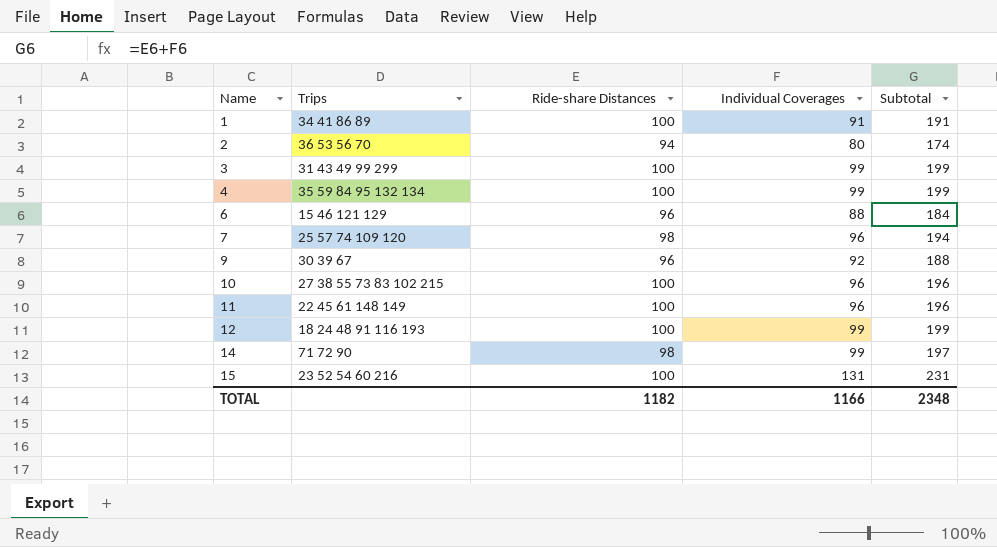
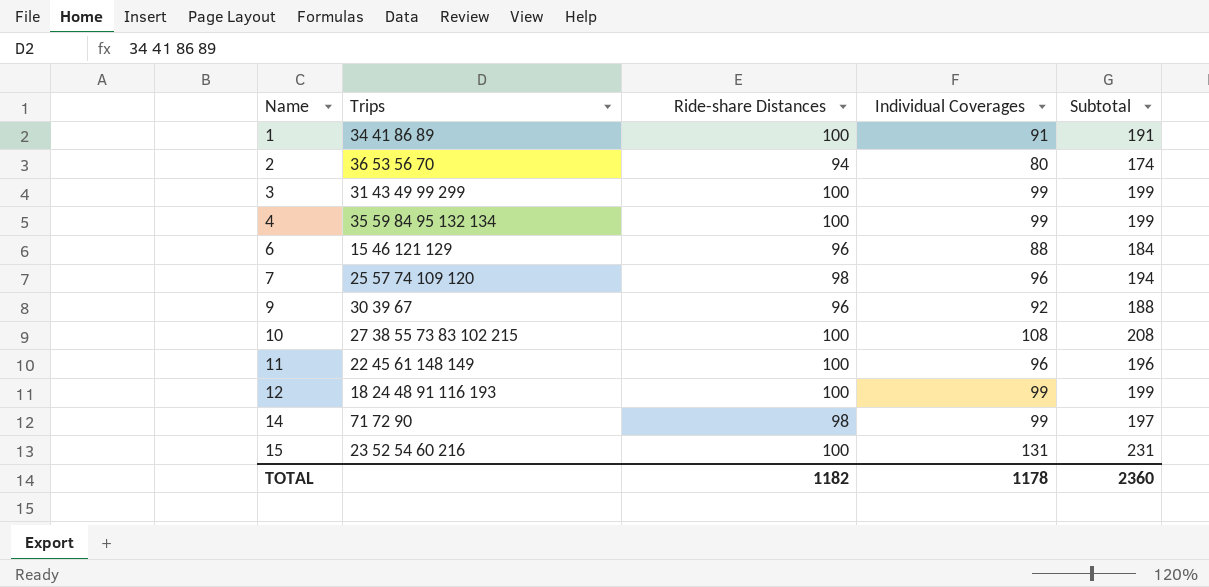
10 | Individual Coverages: 96 -> 108
10 | Subtotal: 196 -> 208
TOTAL | Individual Coverages: 1166 -> 1178
TOTAL | Subtotal: 2348 -> 2360

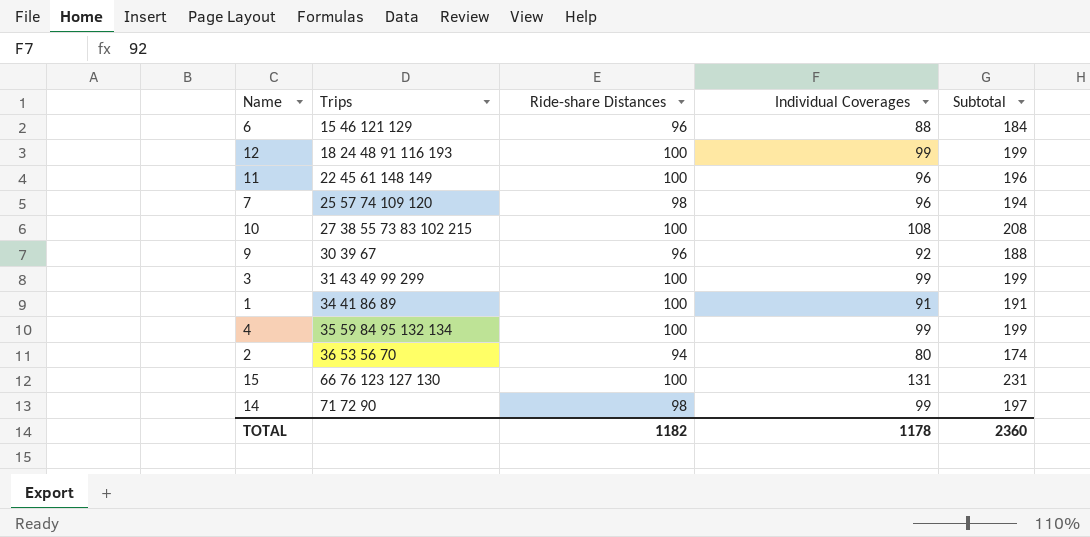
row order: Name ascending -> Trips ascending
15 | Trips: 23 52 54 60 216 -> 66 76 123 127 130

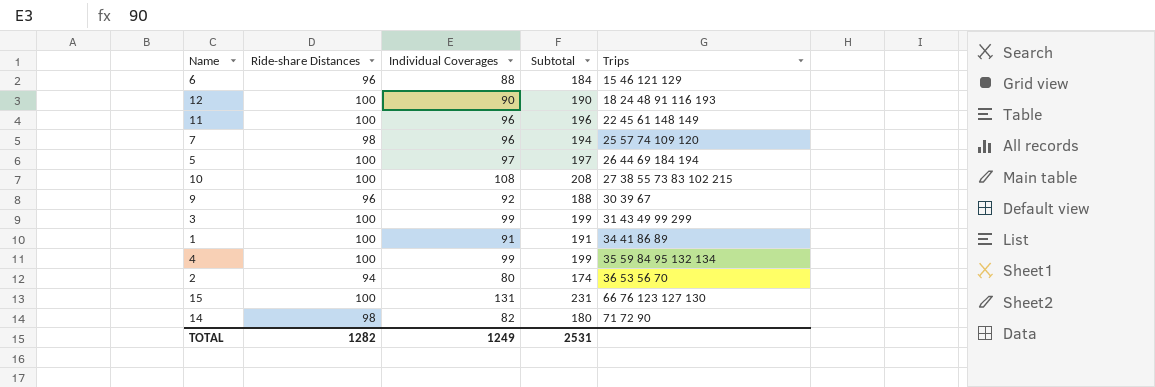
column Trips | position: 2 -> 5
12 | Individual Coverages: 99 -> 90
12 | Subtotal: 199 -> 190
row 5: none -> 100 | 97 | 197 | 26 44 69 184 194
14 | Individual Coverages: 99 -> 82
14 | Subtotal: 197 -> 180
TOTAL | Ride-share Distances: 1182 -> 1282
TOTAL | Individual Coverages: 1178 -> 1249
TOTAL | Subtotal: 2360 -> 2531

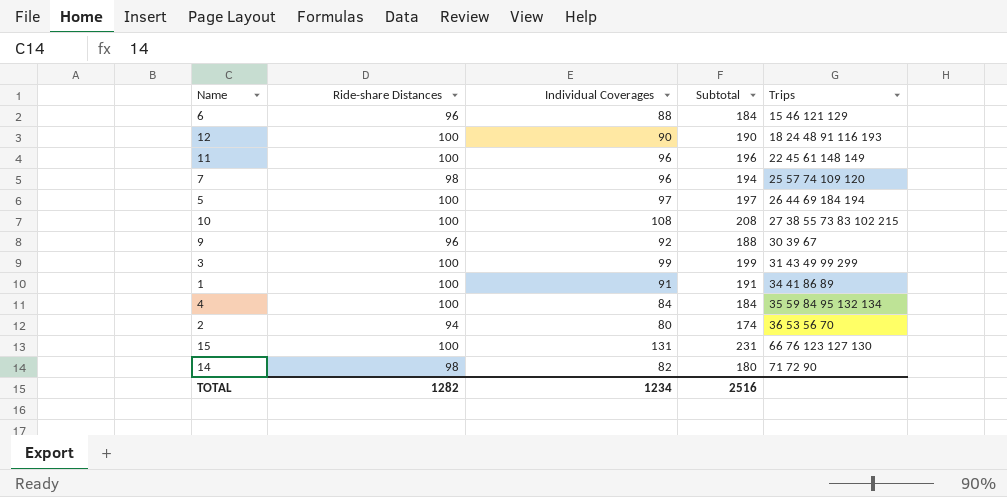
4 | Individual Coverages: 99 -> 84
4 | Subtotal: 199 -> 184
TOTAL | Individual Coverages: 1249 -> 1234
TOTAL | Subtotal: 2531 -> 2516

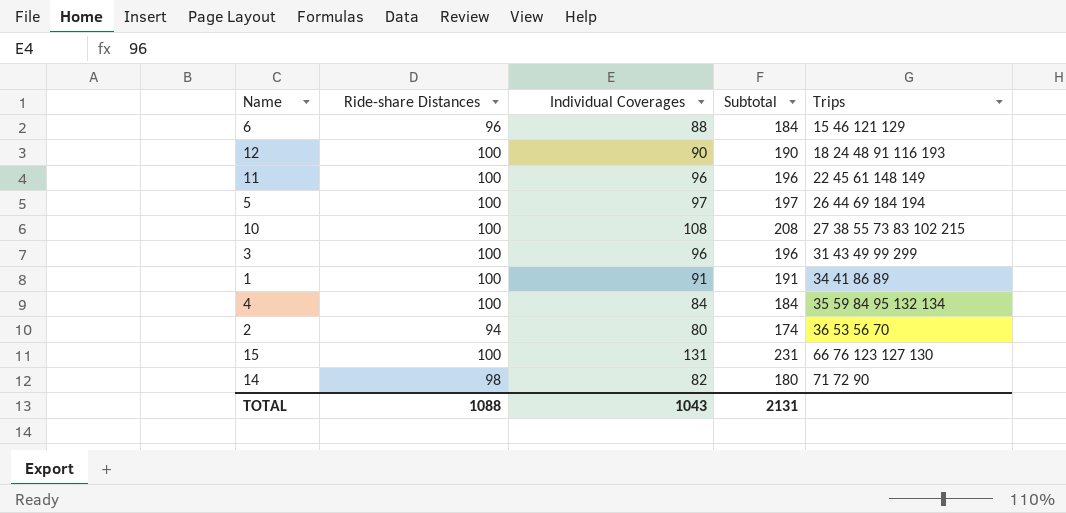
row 7: 98 | 96 | 194 | 25 57 74 109 120 -> none
row 9: 96 | 92 | 188 | 30 39 67 -> none
3 | Individual Coverages: 99 -> 96
3 | Subtotal: 199 -> 196
TOTAL | Ride-share Distances: 1282 -> 1088
TOTAL | Individual Coverages: 1234 -> 1043
TOTAL | Subtotal: 2516 -> 2131

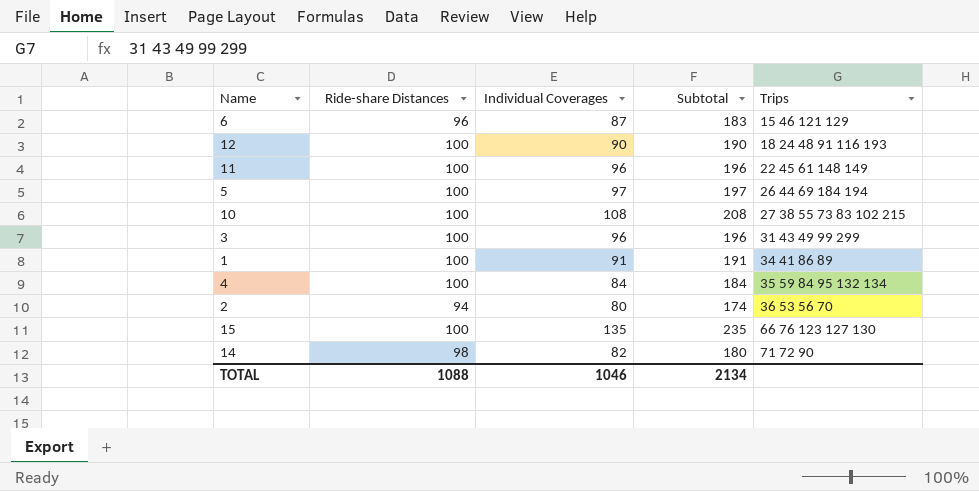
6 | Individual Coverages: 88 -> 87
6 | Subtotal: 184 -> 183
15 | Individual Coverages: 131 -> 135
15 | Subtotal: 231 -> 235
TOTAL | Individual Coverages: 1043 -> 1046
TOTAL | Subtotal: 2131 -> 2134

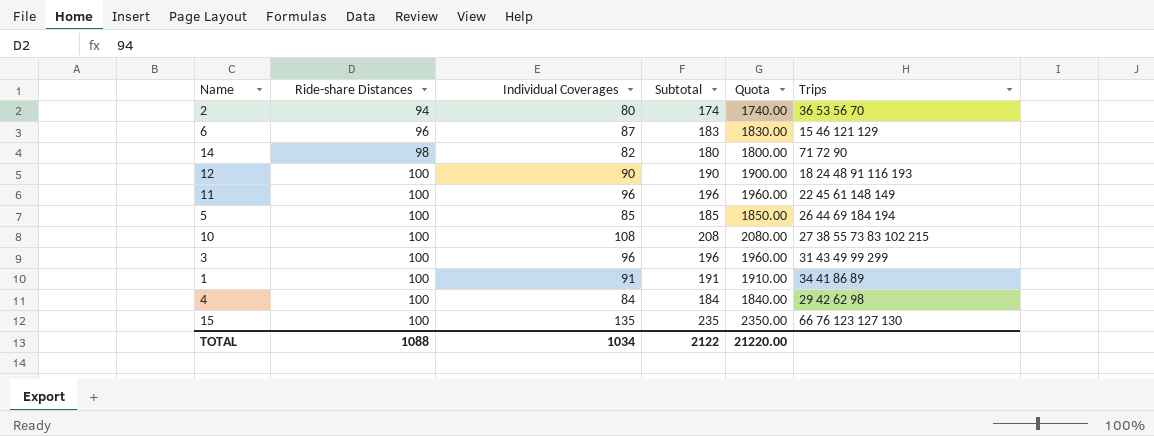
row order: Trips ascending -> Ride-share Distances ascending
column Quota | formula: none -> [Subtotal] * 10
5 | Individual Coverages: 97 -> 85
5 | Subtotal: 197 -> 185
4 | Trips: 35 59 84 95 132 134 -> 29 42 62 98
TOTAL | Individual Coverages: 1046 -> 1034
TOTAL | Subtotal: 2134 -> 2122

